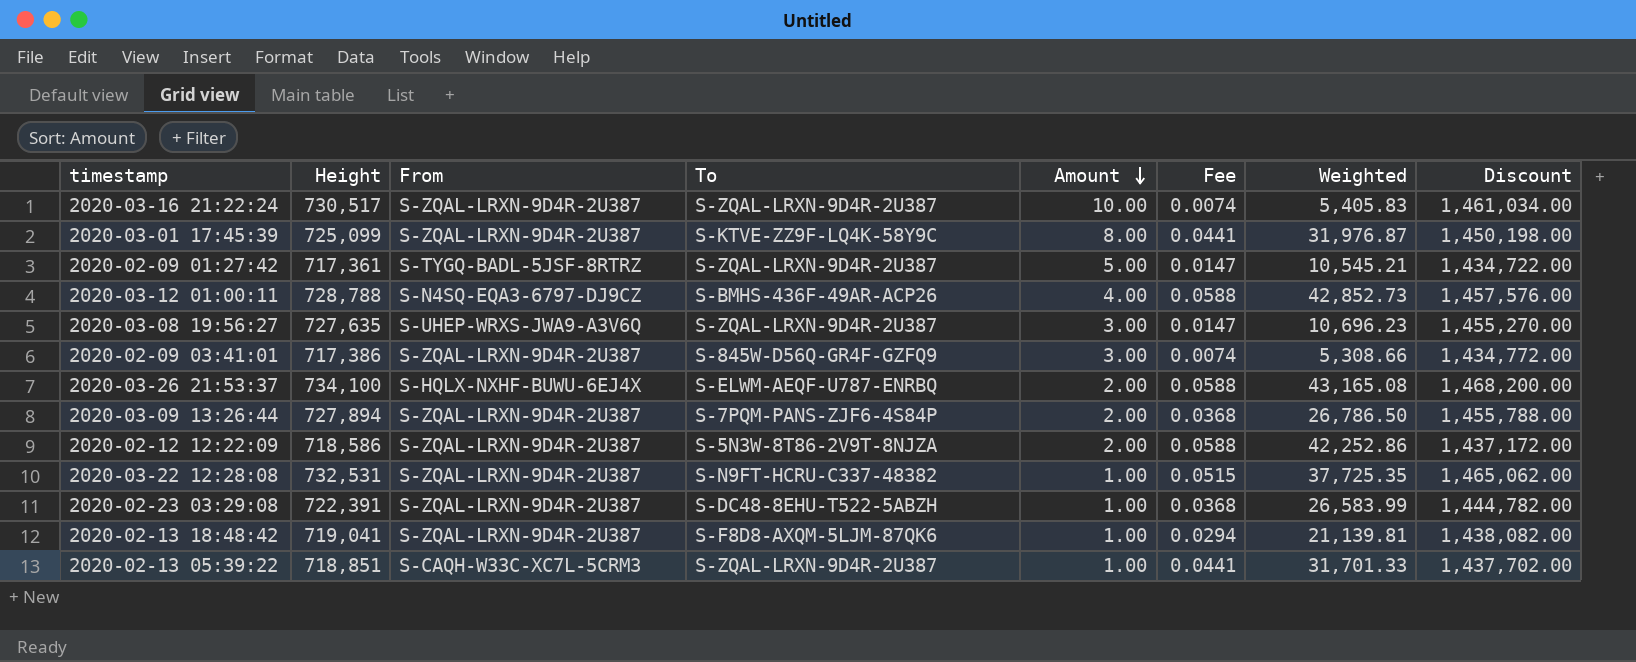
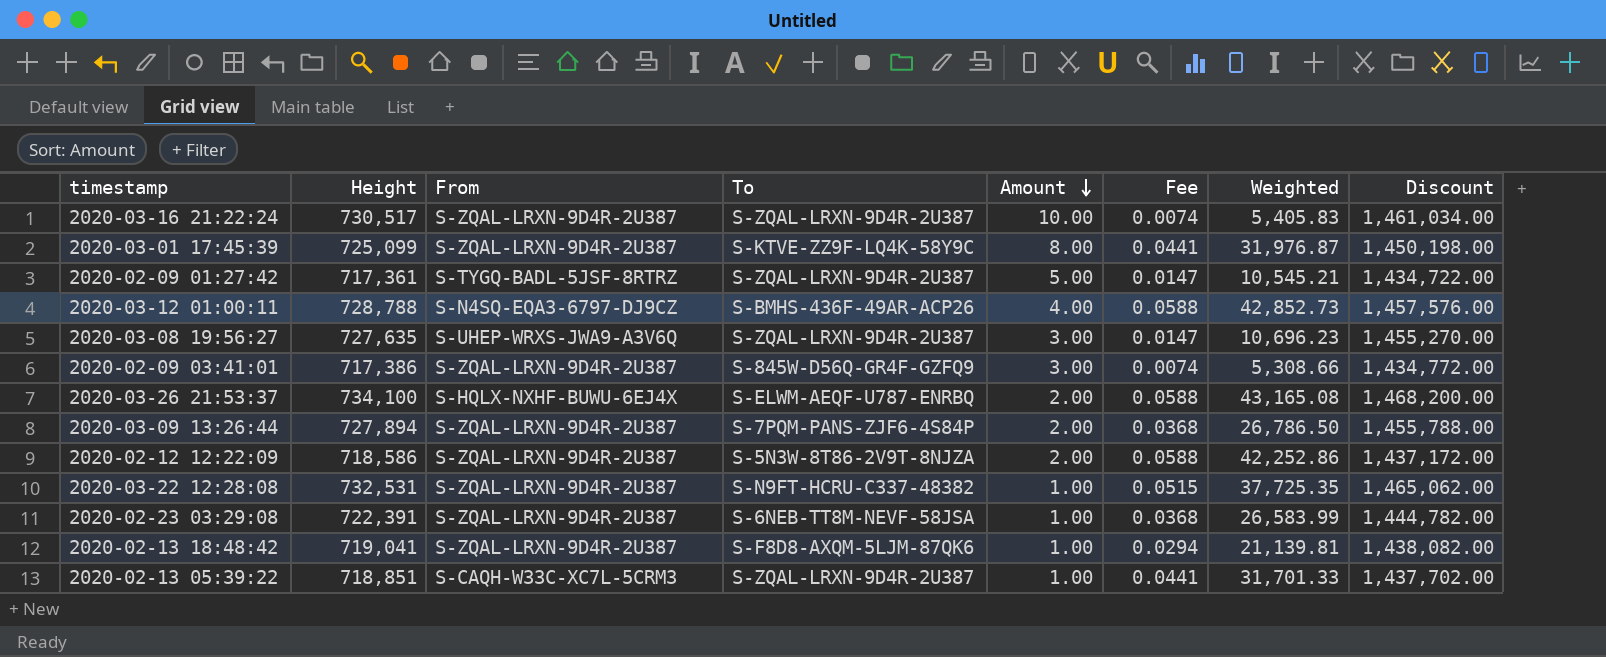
2020-02-23 03:29:08 | To: S-DC48-8EHU-T522-5ABZH -> S-6NEB-TT8M-NEVF-58JSA

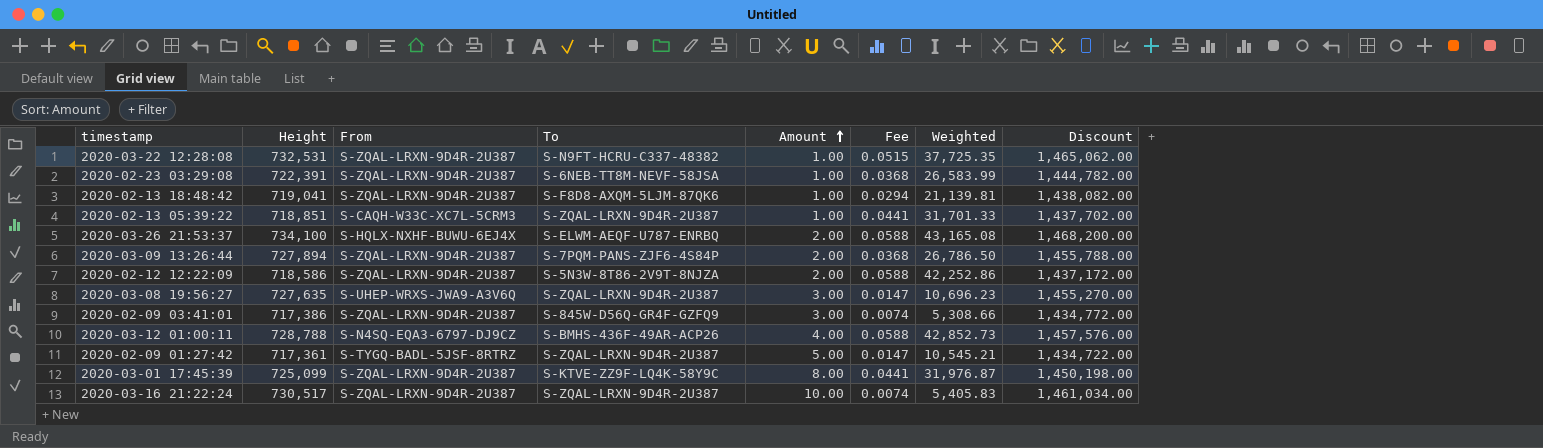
row order: Amount descending -> Amount ascending

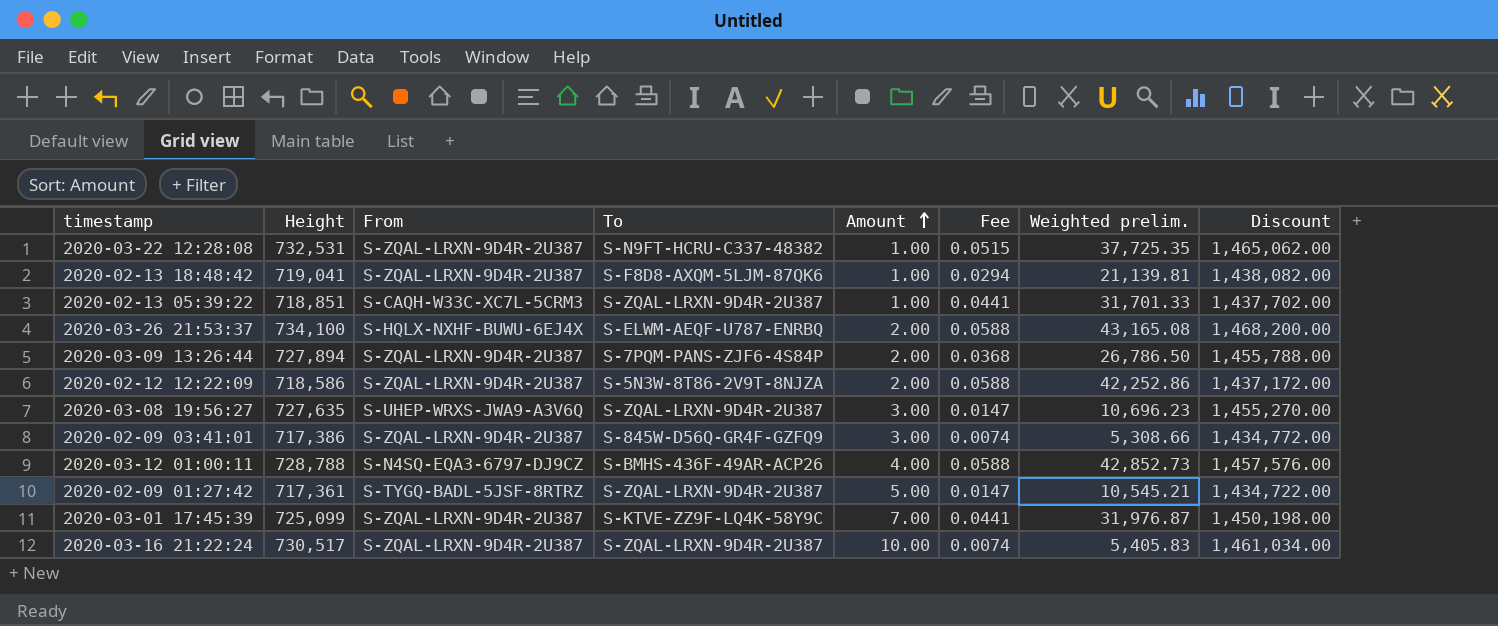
column name: Weighted -> Weighted prelim.
row 2020-02-23 03:29:08: 722,391 | S-ZQAL-LRXN-9D4R-2U387 | S-6NEB-TT8M-NEVF-58JSA | 1.00 | 0.0368 | 26,583.99 | 1,444,782.00 -> none
2020-03-01 17:45:39 | Amount: 8.00 -> 7.00

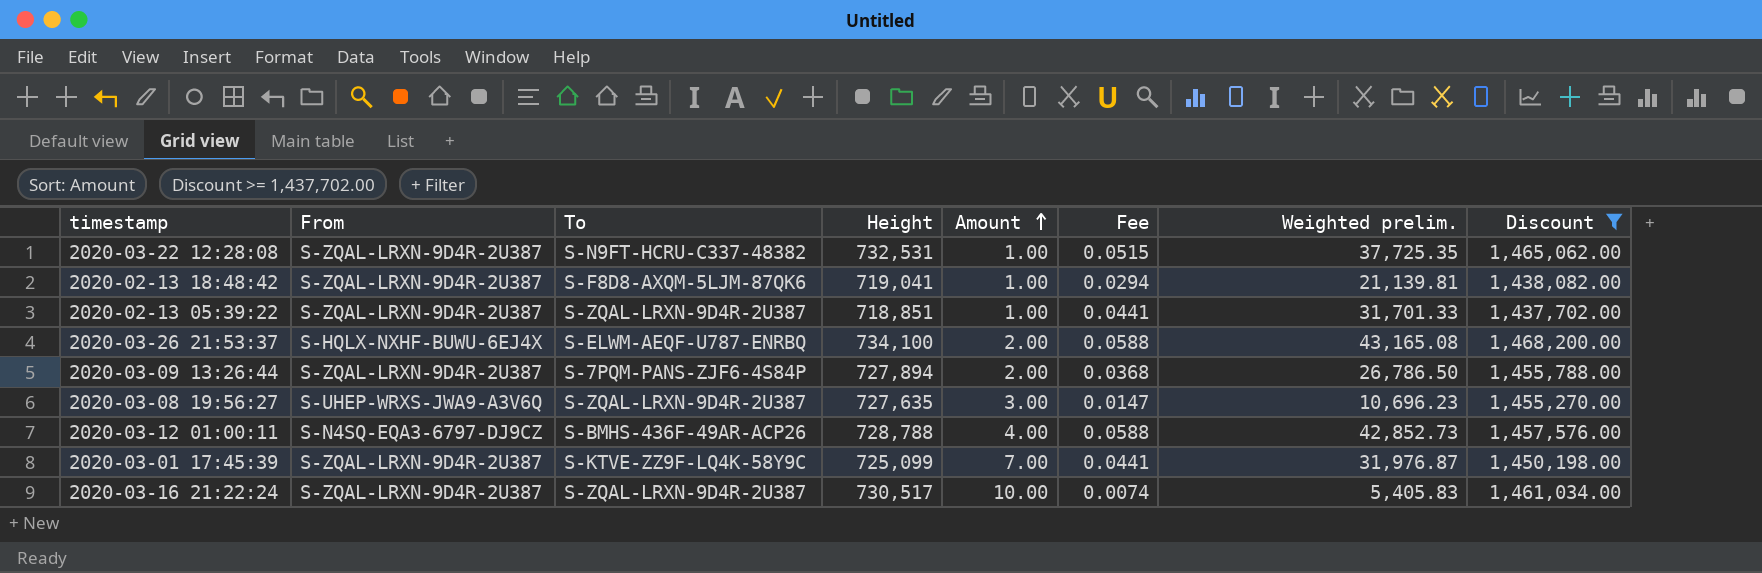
filter: none -> Discount >= 1,437,702.00
column Height | position: 2 -> 4
2020-02-13 05:39:22 | From: S-CAQH-W33C-XC7L-5CRM3 -> S-ZQAL-LRXN-9D4R-2U387

